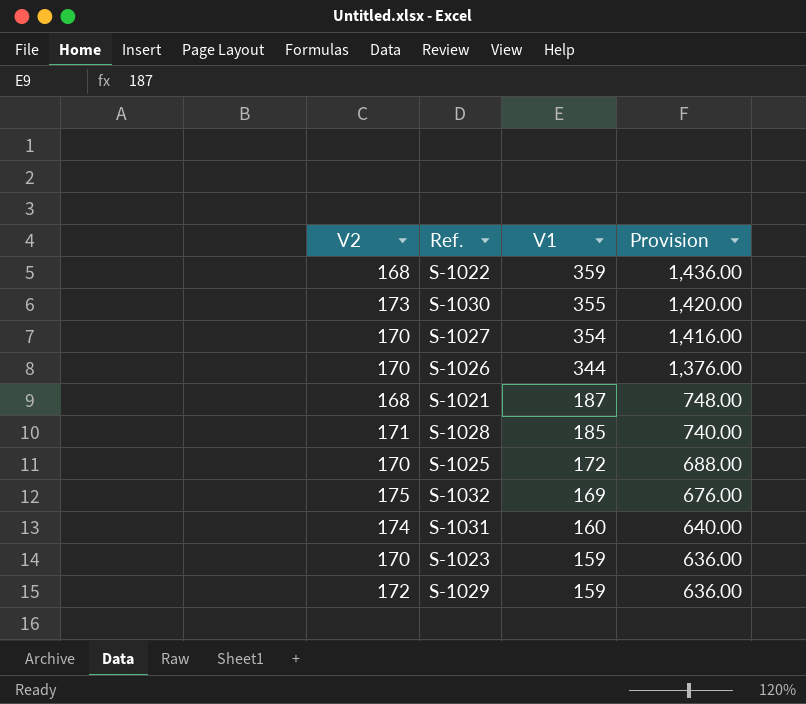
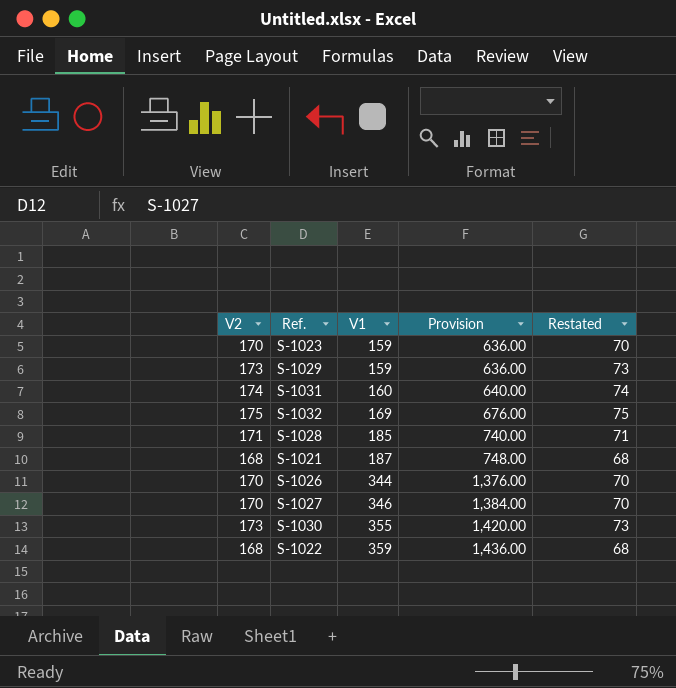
row order: V1 descending -> V1 ascending
column Restated | formula: none -> [V2] - 100
row S-1025: 170 | 172 | 688.00 -> none
S-1029 | V2: 172 -> 173
S-1027 | V1: 354 -> 346
S-1027 | Provision: 1,416.00 -> 1,384.00

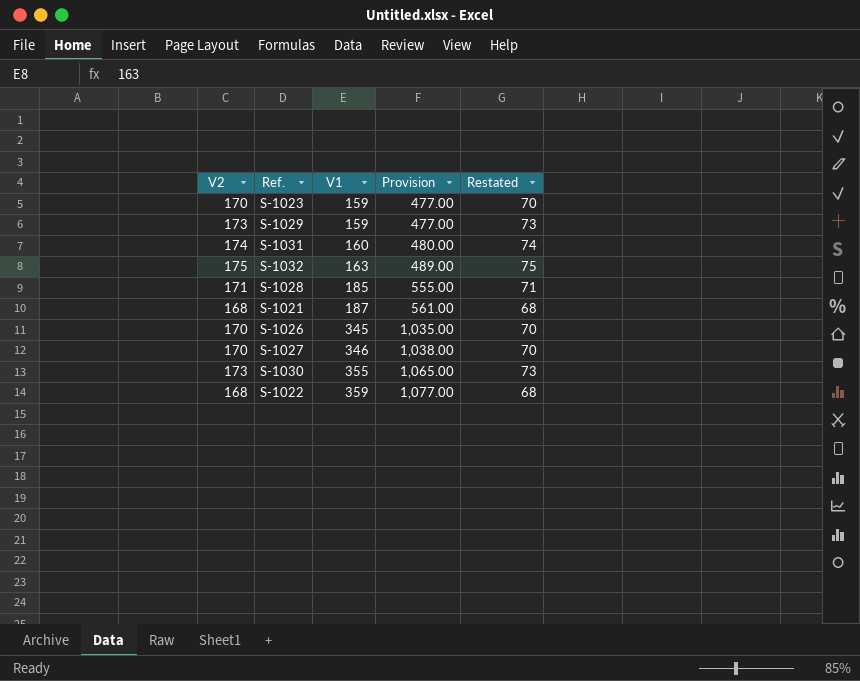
column Provision | formula: [V1] * 4 -> [V1] * 3
S-1032 | V1: 169 -> 163
S-1026 | V1: 344 -> 345

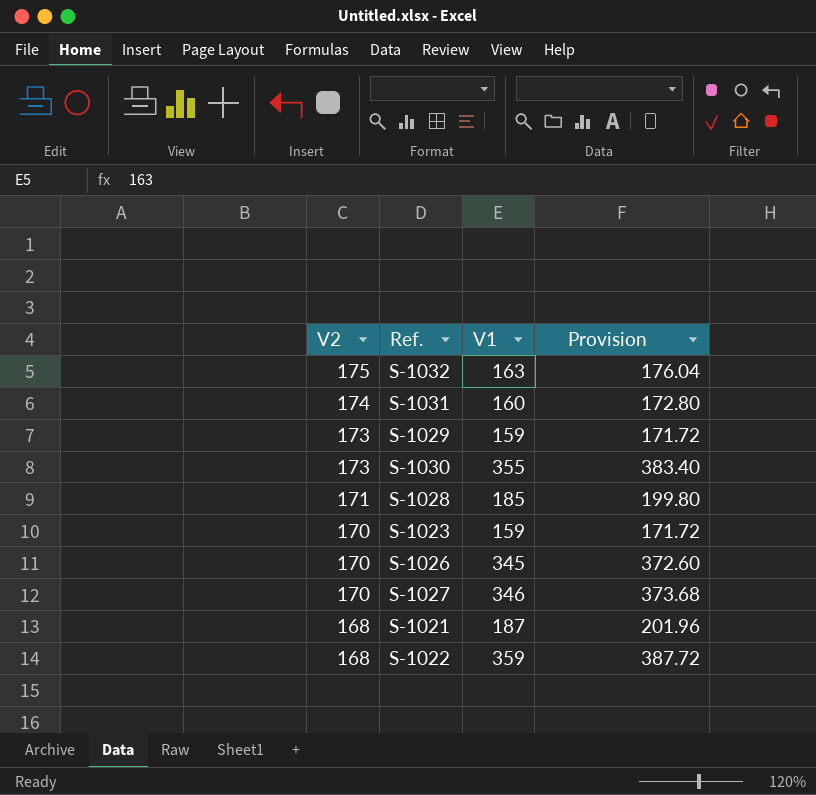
row order: V1 ascending -> V2 descending
column Restated | formula: [V2] - 100 -> none
column Provision | formula: [V1] * 3 -> [V1] * 1.08

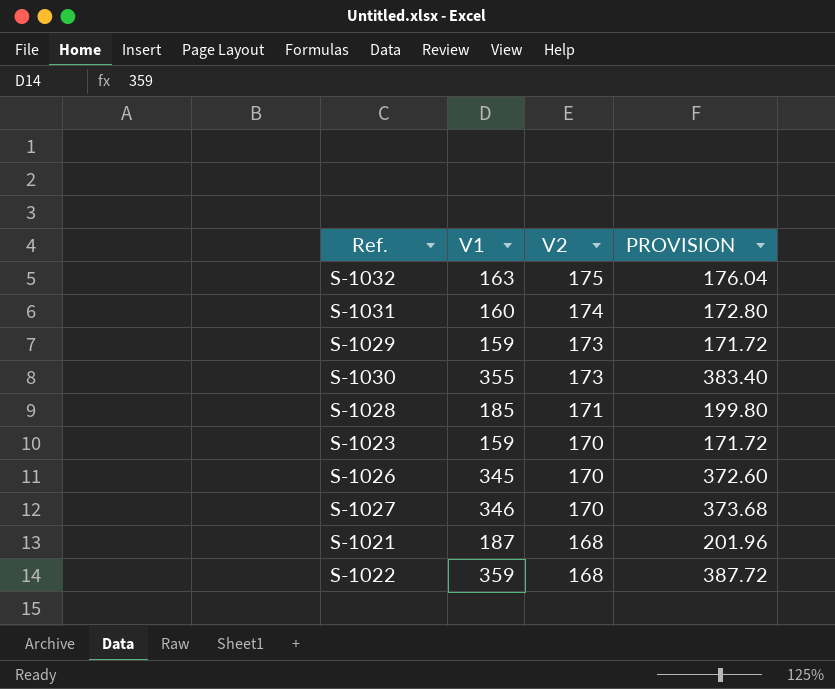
column V2 | position: 1 -> 3
column name: Provision -> PROVISION

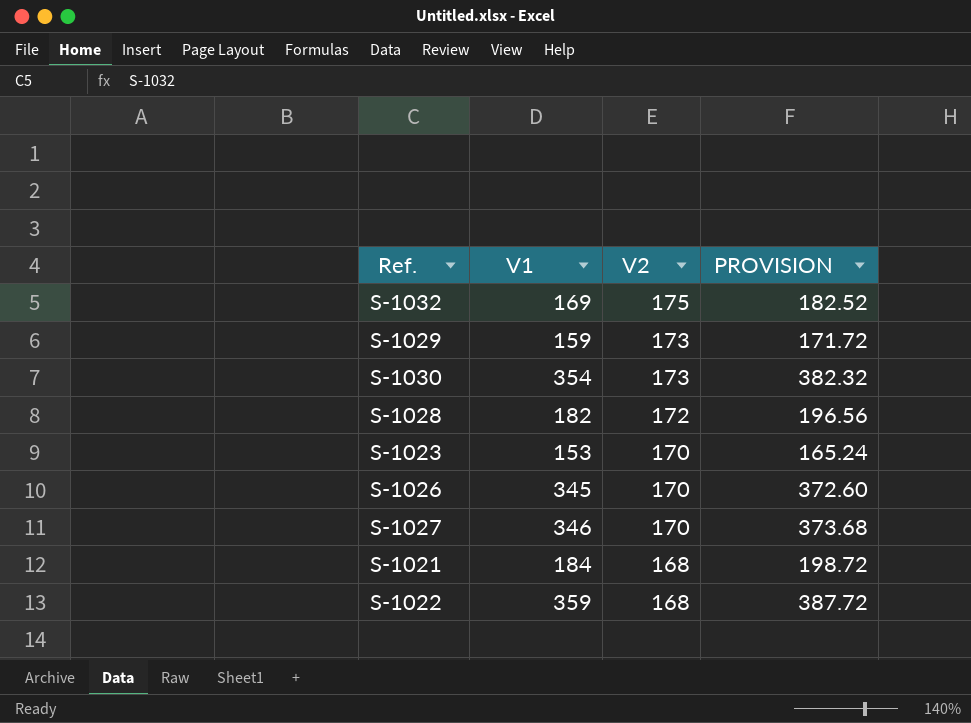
row S-1031: 160 | 174 | 172.80 -> none
S-1032 | V1: 163 -> 169
S-1032 | PROVISION: 176.04 -> 182.52
S-1030 | V1: 355 -> 354
S-1030 | PROVISION: 383.40 -> 382.32
S-1028 | V1: 185 -> 182
S-1028 | V2: 171 -> 172
S-1028 | PROVISION: 199.80 -> 196.56
S-1023 | V1: 159 -> 153
S-1023 | PROVISION: 171.72 -> 165.24
S-1021 | V1: 187 -> 184
S-1021 | PROVISION: 201.96 -> 198.72

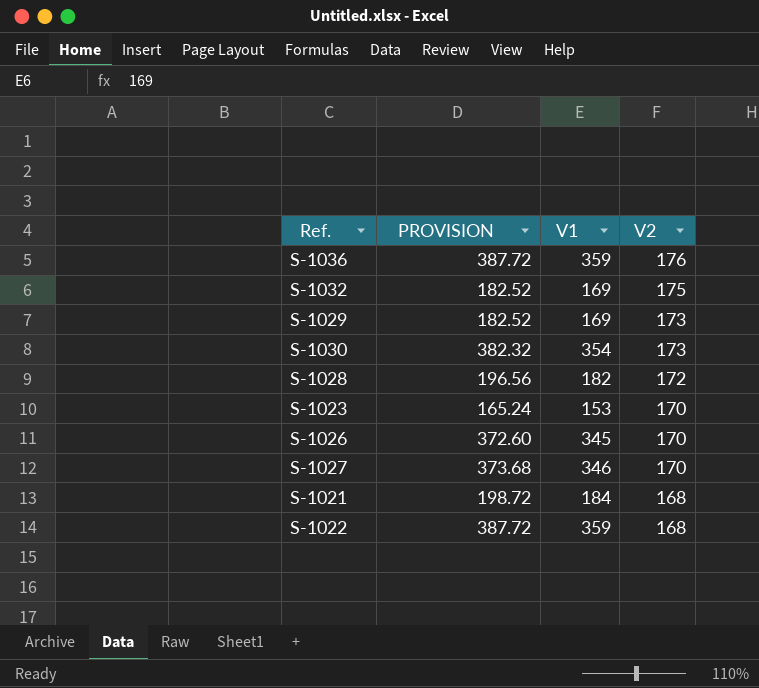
column PROVISION | position: 4 -> 2
row S-1036: none -> 387.72 | 359 | 176
S-1029 | PROVISION: 171.72 -> 182.52
S-1029 | V1: 159 -> 169

